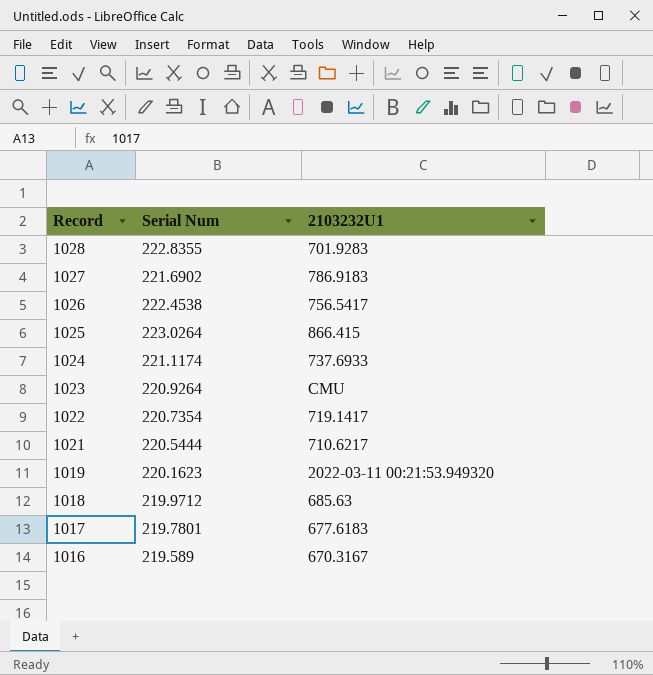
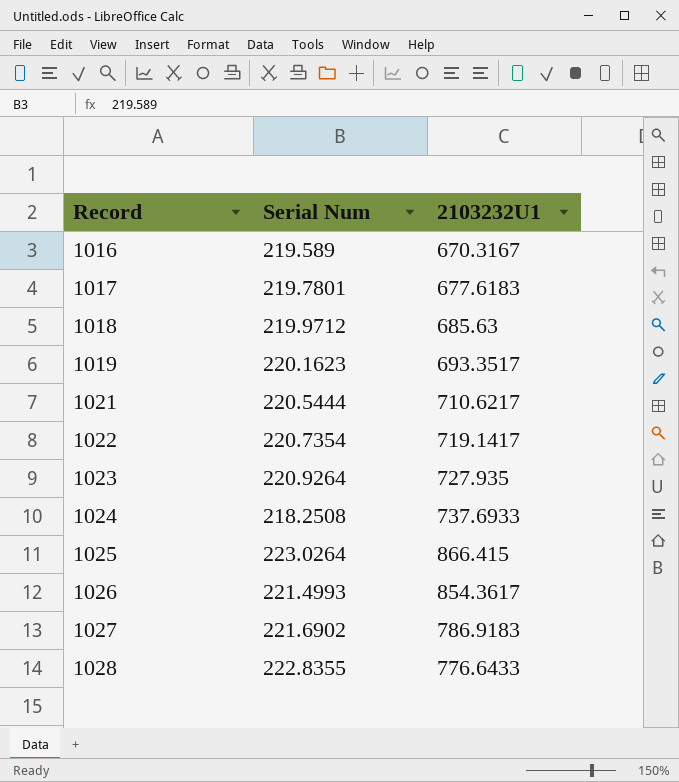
row order: Record descending -> Record ascending
1019 | 2103232U1: 2022-03-11 00:21:53.949320 -> 693.3517
1023 | 2103232U1: CMU -> 727.935
1024 | Serial Num: 221.1174 -> 218.2508
1026 | Serial Num: 222.4538 -> 221.4993
1026 | 2103232U1: 756.5417 -> 854.3617
1028 | 2103232U1: 701.9283 -> 776.6433

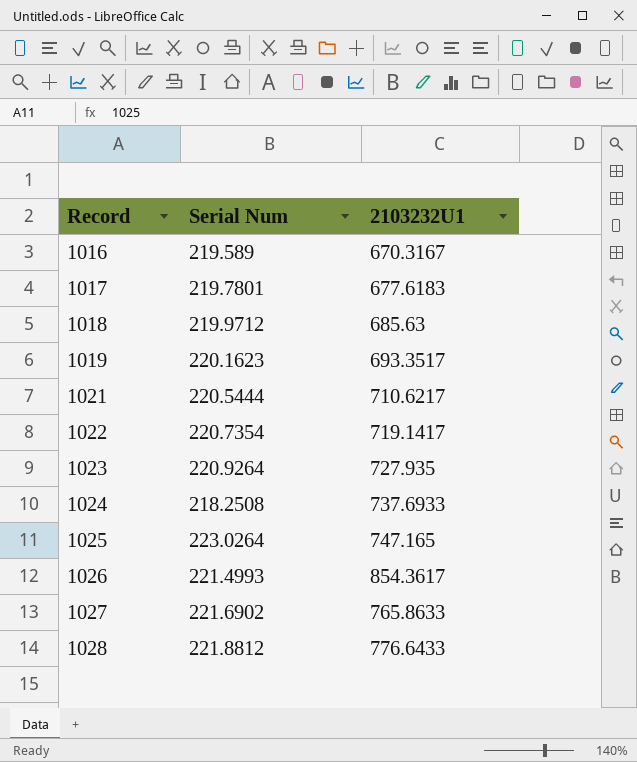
1025 | 2103232U1: 866.415 -> 747.165
1027 | 2103232U1: 786.9183 -> 765.8633
1028 | Serial Num: 222.8355 -> 221.8812

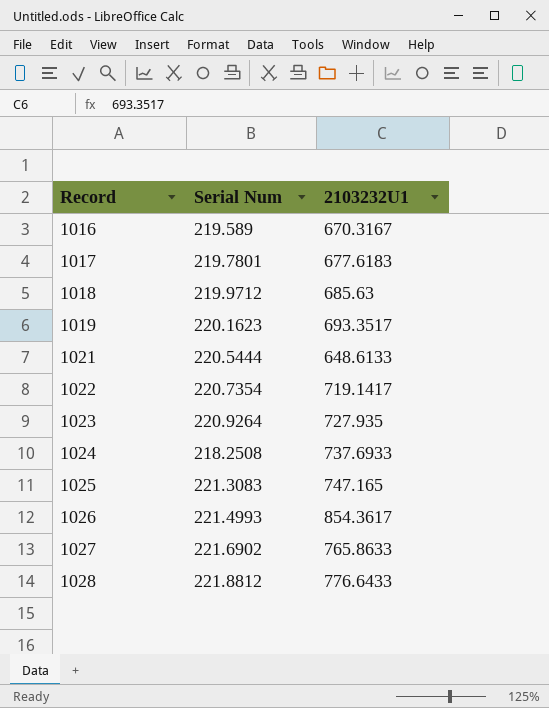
1021 | 2103232U1: 710.6217 -> 648.6133
1025 | Serial Num: 223.0264 -> 221.3083

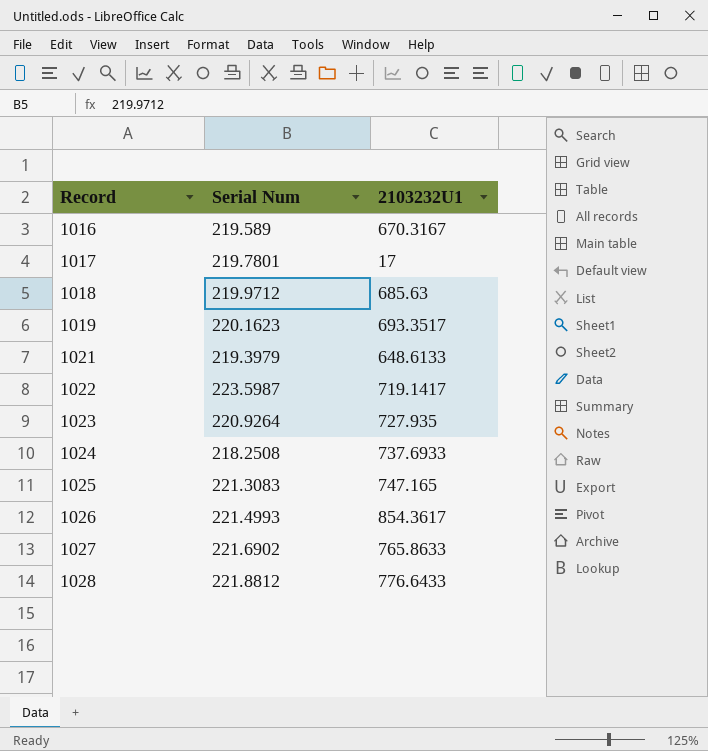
1017 | 2103232U1: 677.6183 -> 17
1021 | Serial Num: 220.5444 -> 219.3979
1022 | Serial Num: 220.7354 -> 223.5987

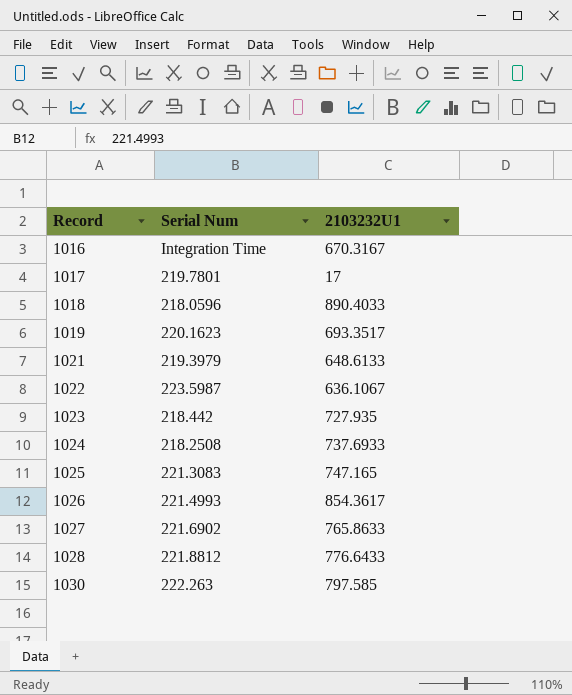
1016 | Serial Num: 219.589 -> Integration Time
1018 | Serial Num: 219.9712 -> 218.0596
1018 | 2103232U1: 685.63 -> 890.4033
1022 | 2103232U1: 719.1417 -> 636.1067
1023 | Serial Num: 220.9264 -> 218.442
row 1030: none -> 222.263 | 797.585

